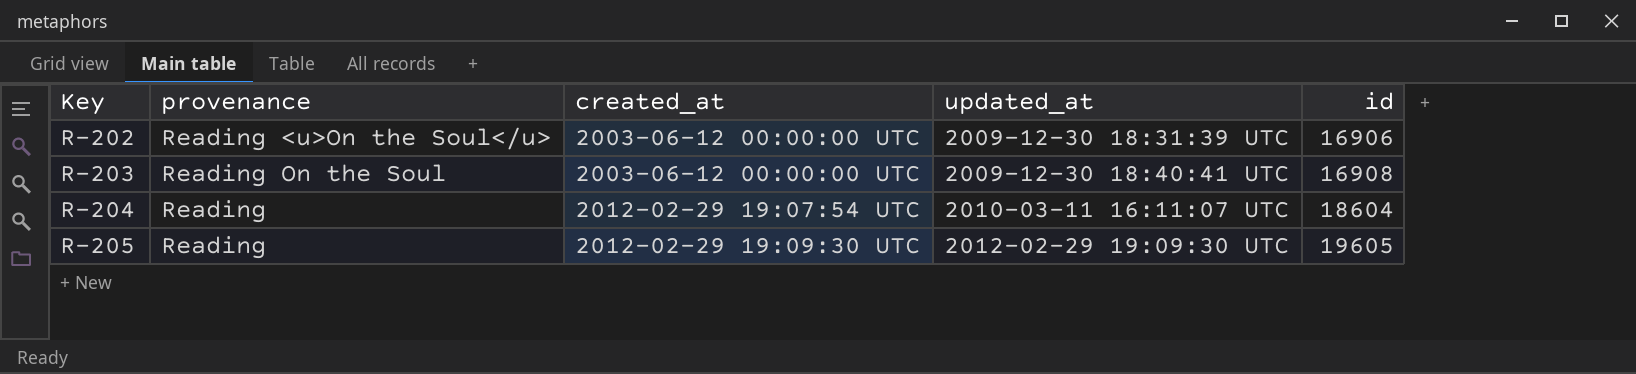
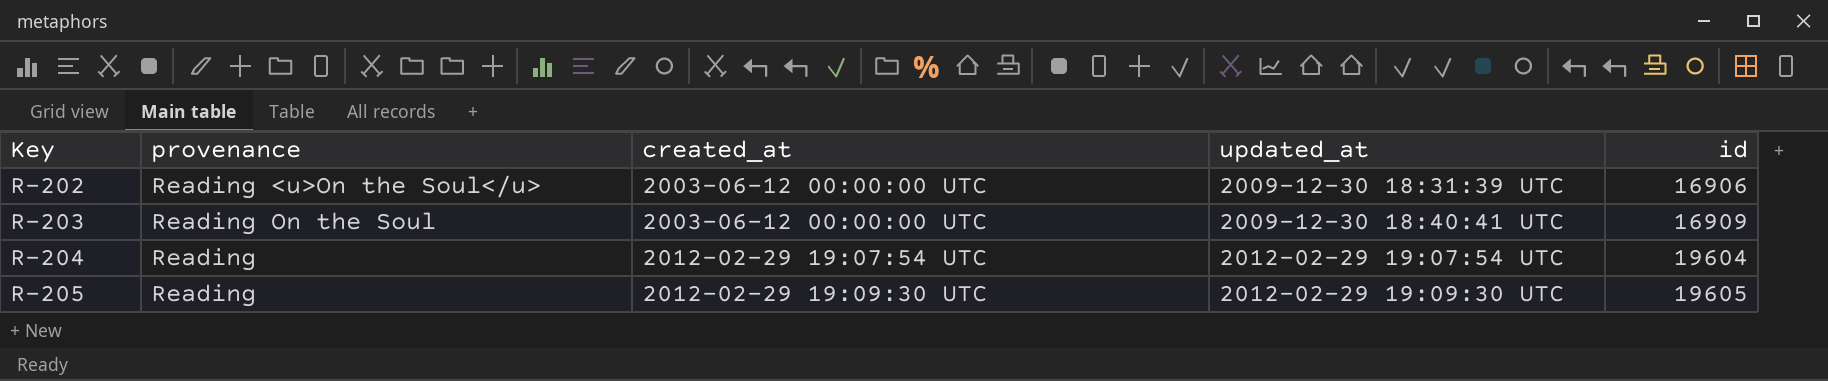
R-203 | id: 16908 -> 16909
R-204 | updated_at: 2010-03-11 16:11:07 UTC -> 2012-02-29 19:07:54 UTC
R-204 | id: 18604 -> 19604

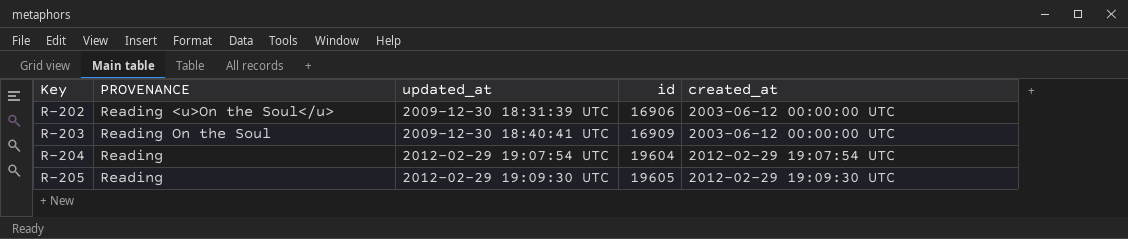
column name: provenance -> PROVENANCE
column created_at | position: 3 -> 5

